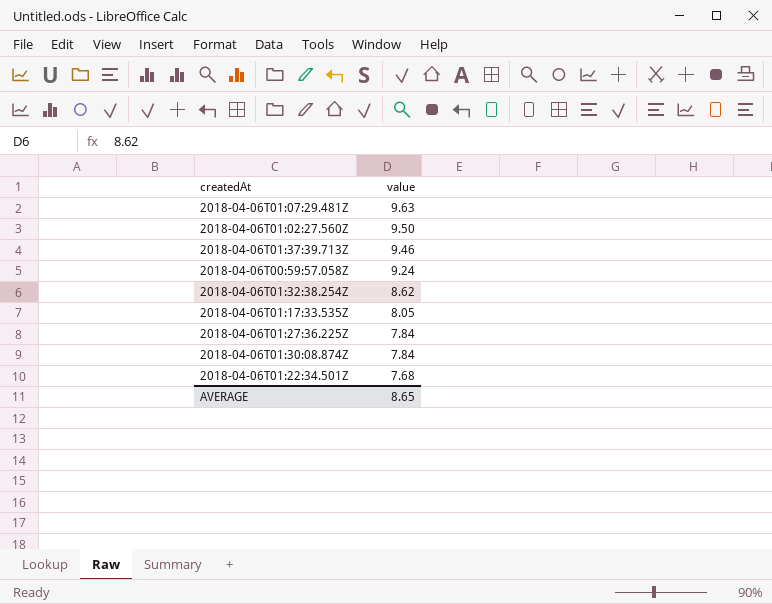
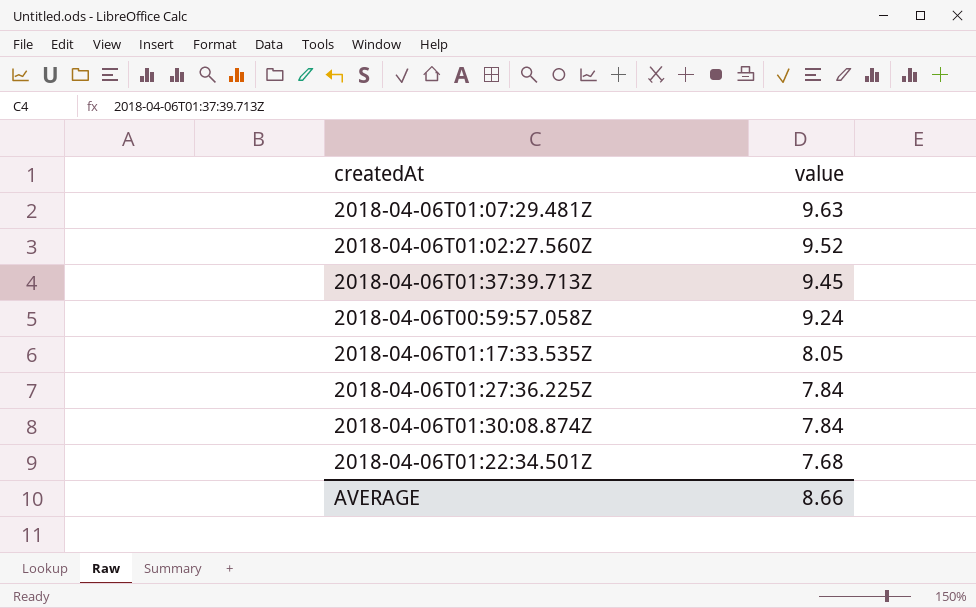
row 2018-04-06T01:32:38.254Z: 8.62 -> none
2018-04-06T01:02:27.560Z | value: 9.50 -> 9.52
2018-04-06T01:37:39.713Z | value: 9.46 -> 9.45
AVERAGE | value: 8.65 -> 8.66

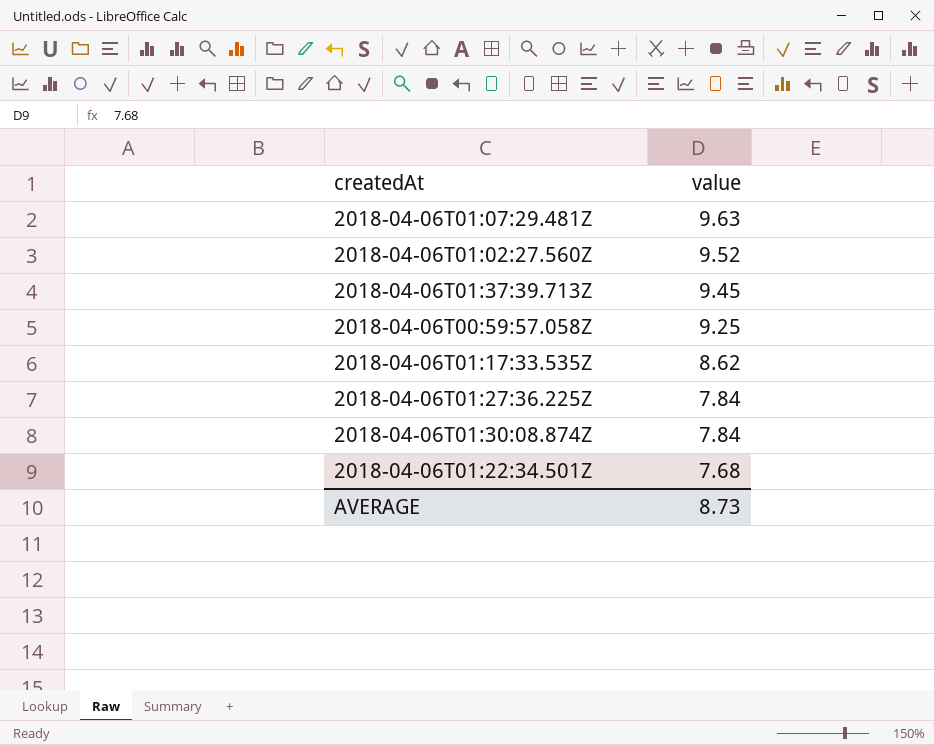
2018-04-06T00:59:57.058Z | value: 9.24 -> 9.25
2018-04-06T01:17:33.535Z | value: 8.05 -> 8.62
AVERAGE | value: 8.66 -> 8.73

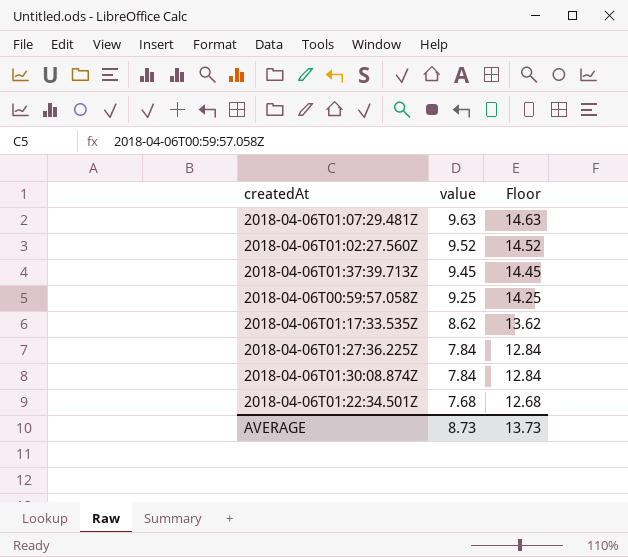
column Floor | formula: none -> [value] + 5

